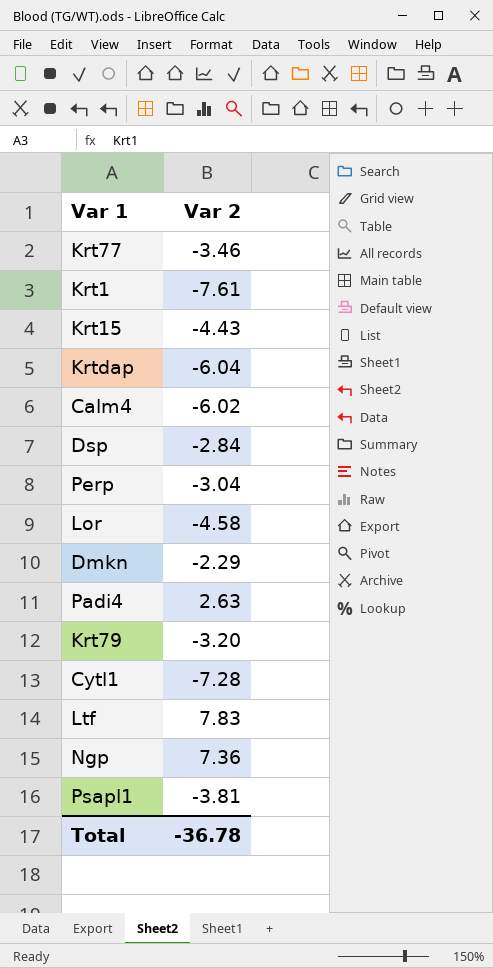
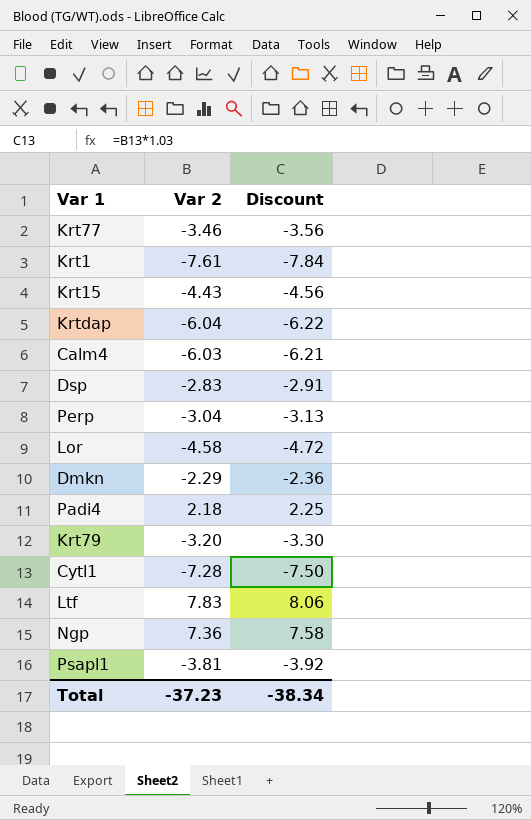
column Discount | formula: none -> [Var 2] * 1.03
Calm4 | Var 2: -6.02 -> -6.03
Dsp | Var 2: -2.84 -> -2.83
Padi4 | Var 2: 2.63 -> 2.18
Total | Var 2: -36.78 -> -37.23

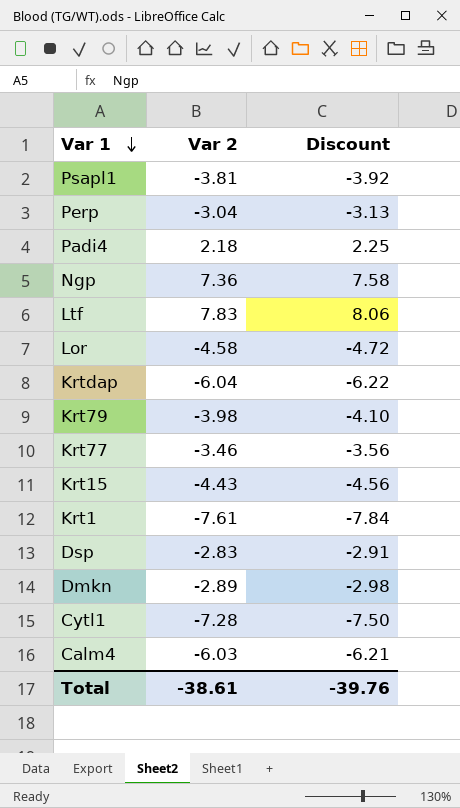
row order: none -> Var 1 descending
Krt79 | Var 2: -3.20 -> -3.98
Krt79 | Discount: -3.30 -> -4.10
Dmkn | Var 2: -2.29 -> -2.89
Dmkn | Discount: -2.36 -> -2.98
Total | Var 2: -37.23 -> -38.61
Total | Discount: -38.34 -> -39.76

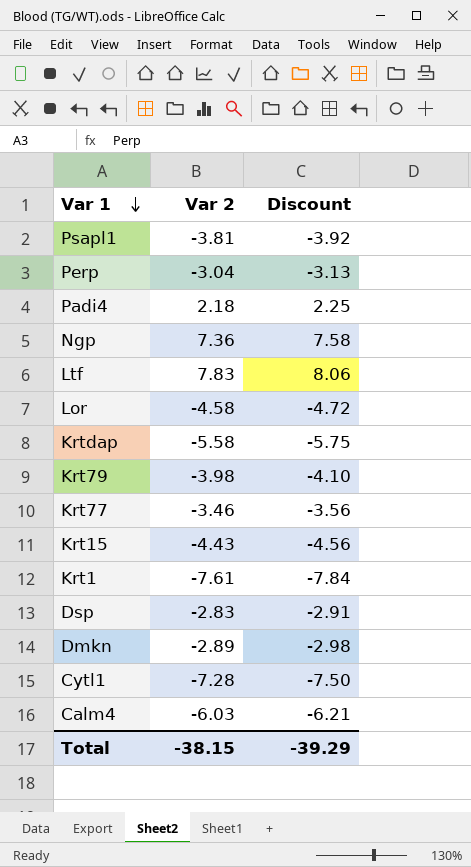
Krtdap | Var 2: -6.04 -> -5.58
Krtdap | Discount: -6.22 -> -5.75
Total | Var 2: -38.61 -> -38.15
Total | Discount: -39.76 -> -39.29

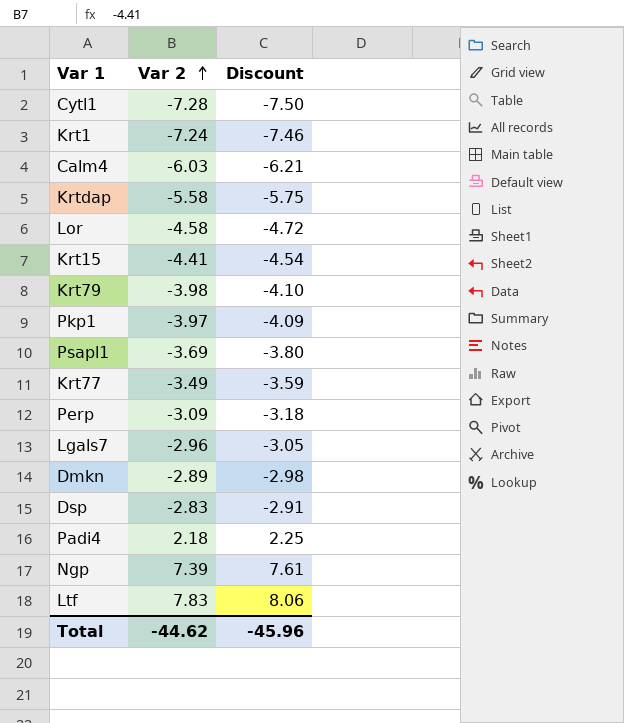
row order: Var 1 descending -> Var 2 ascending
Krt1 | Var 2: -7.61 -> -7.24
Krt1 | Discount: -7.84 -> -7.46
Krt15 | Var 2: -4.43 -> -4.41
Krt15 | Discount: -4.56 -> -4.54
row Pkp1: none -> -3.97 | -4.09
Psapl1 | Var 2: -3.81 -> -3.69
Psapl1 | Discount: -3.92 -> -3.80
Krt77 | Var 2: -3.46 -> -3.49
Krt77 | Discount: -3.56 -> -3.59
Perp | Var 2: -3.04 -> -3.09
Perp | Discount: -3.13 -> -3.18
row Lgals7: none -> -2.96 | -3.05
Ngp | Var 2: 7.36 -> 7.39
Ngp | Discount: 7.58 -> 7.61
Total | Var 2: -38.15 -> -44.62
Total | Discount: -39.29 -> -45.96

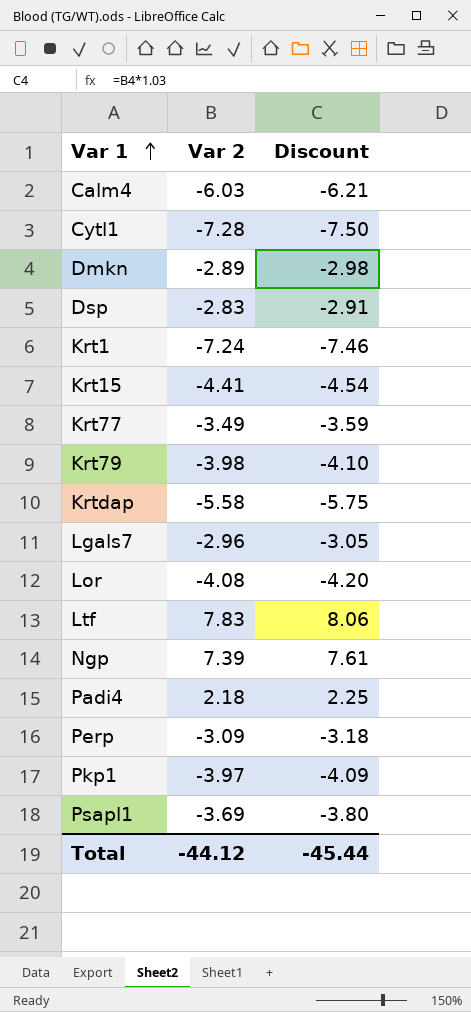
row order: Var 2 ascending -> Var 1 ascending
Lor | Var 2: -4.58 -> -4.08
Lor | Discount: -4.72 -> -4.20
Total | Var 2: -44.62 -> -44.12
Total | Discount: -45.96 -> -45.44

